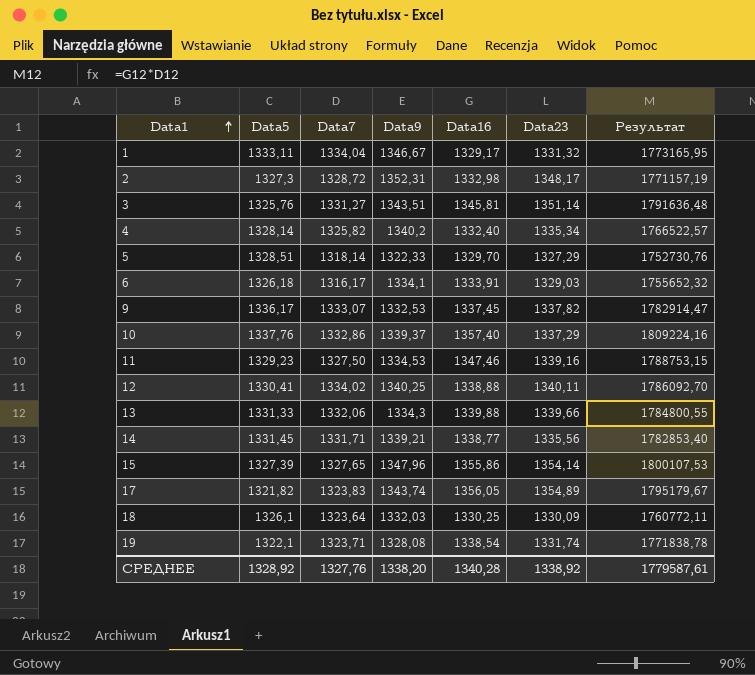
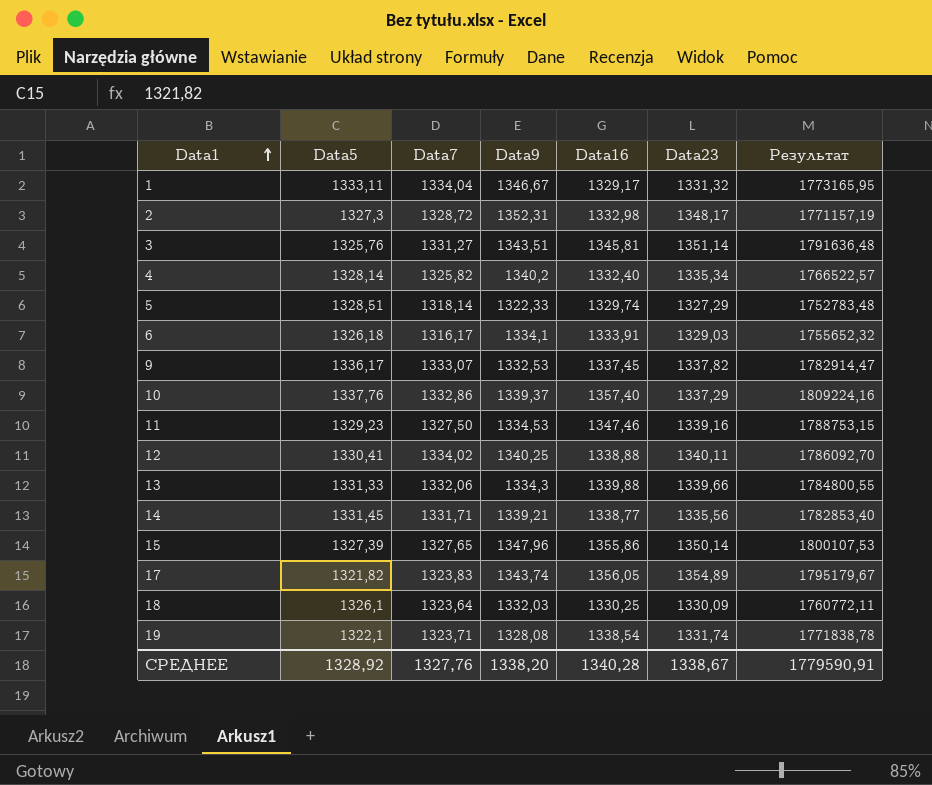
5 | Data16: 1329,70 -> 1329,74
5 | Результат: 1752730,76 -> 1752783,48
15 | Data23: 1354,14 -> 1350,14
СРЕДНЕЕ | Data23: 1338,92 -> 1338,67
СРЕДНЕЕ | Результат: 1779587,61 -> 1779590,91

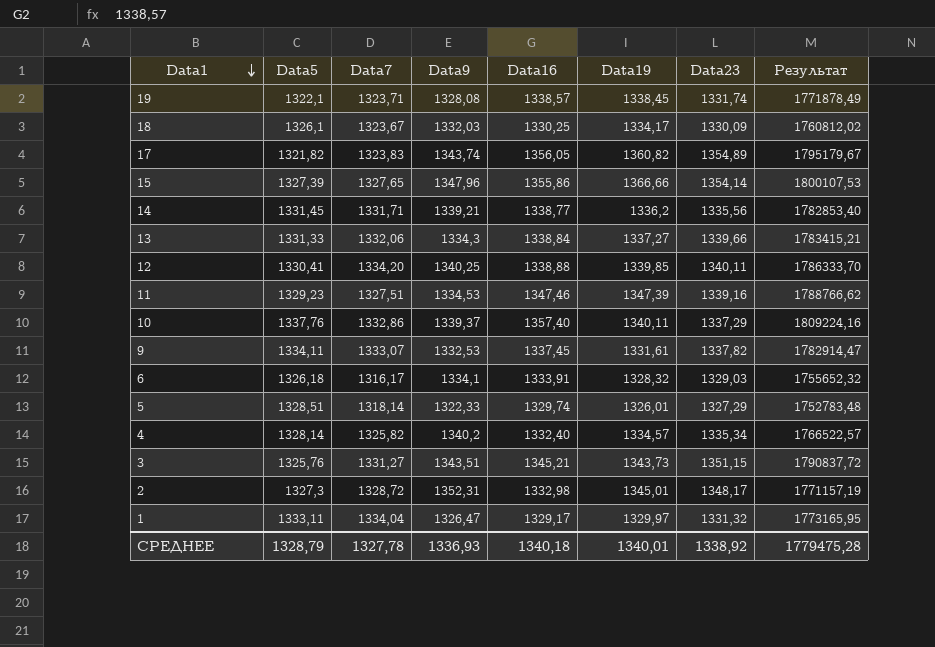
row order: Data1 ascending -> Data1 descending
column Data19 | position: none -> 6
19 | Data16: 1338,54 -> 1338,57
19 | Результат: 1771838,78 -> 1771878,49
18 | Data7: 1323,64 -> 1323,67
18 | Результат: 1760772,11 -> 1760812,02
15 | Data23: 1350,14 -> 1354,14
13 | Data16: 1339,88 -> 1338,84
13 | Результат: 1784800,55 -> 1783415,21
12 | Data7: 1334,02 -> 1334,20
12 | Результат: 1786092,70 -> 1786333,70
11 | Data7: 1327,50 -> 1327,51
11 | Результат: 1788753,15 -> 1788766,62
9 | Data5: 1336,17 -> 1334,11
3 | Data16: 1345,81 -> 1345,21
3 | Data23: 1351,14 -> 1351,15
3 | Результат: 1791636,48 -> 1790837,72
1 | Data9: 1346,67 -> 1326,47
СРЕДНЕЕ | Data5: 1328,92 -> 1328,79
СРЕДНЕЕ | Data7: 1327,76 -> 1327,78
СРЕДНЕЕ | Data9: 1338,20 -> 1336,93
СРЕДНЕЕ | Data16: 1340,28 -> 1340,18
СРЕДНЕЕ | Data23: 1338,67 -> 1338,92
СРЕДНЕЕ | Результат: 1779590,91 -> 1779475,28

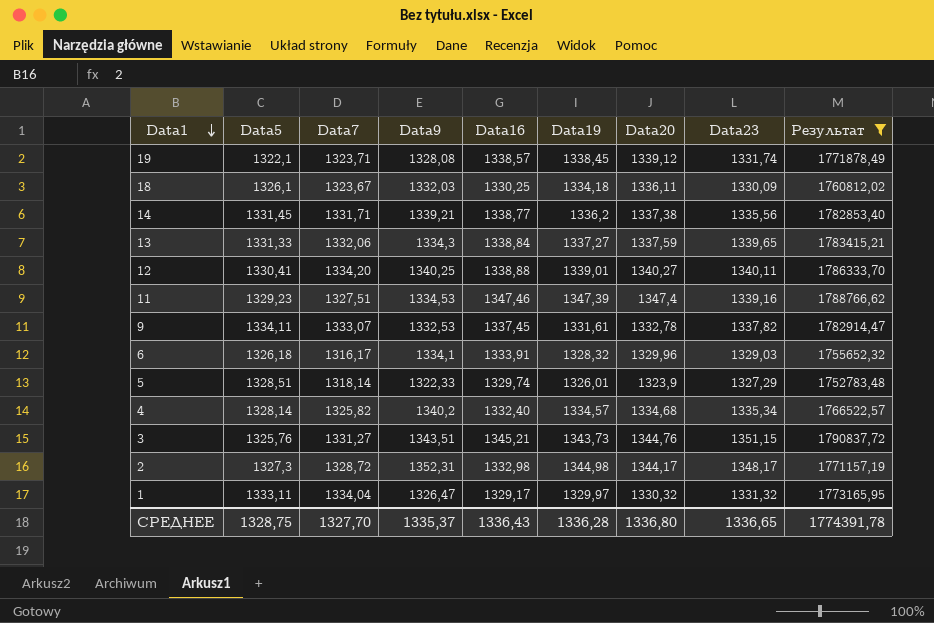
filter: none -> Результат <= 1790837,72
column Data20 | position: none -> 7
18 | Data19: 1334,17 -> 1334,18
13 | Data23: 1339,66 -> 1339,65
12 | Data19: 1339,85 -> 1339,01
2 | Data19: 1345,01 -> 1344,98
СРЕДНЕЕ | Data5: 1328,79 -> 1328,75
СРЕДНЕЕ | Data7: 1327,78 -> 1327,70
СРЕДНЕЕ | Data9: 1336,93 -> 1335,37
СРЕДНЕЕ | Data16: 1340,18 -> 1336,43
СРЕДНЕЕ | Data19: 1340,01 -> 1336,28
СРЕДНЕЕ | Data23: 1338,92 -> 1336,65
СРЕДНЕЕ | Результат: 1779475,28 -> 1774391,78

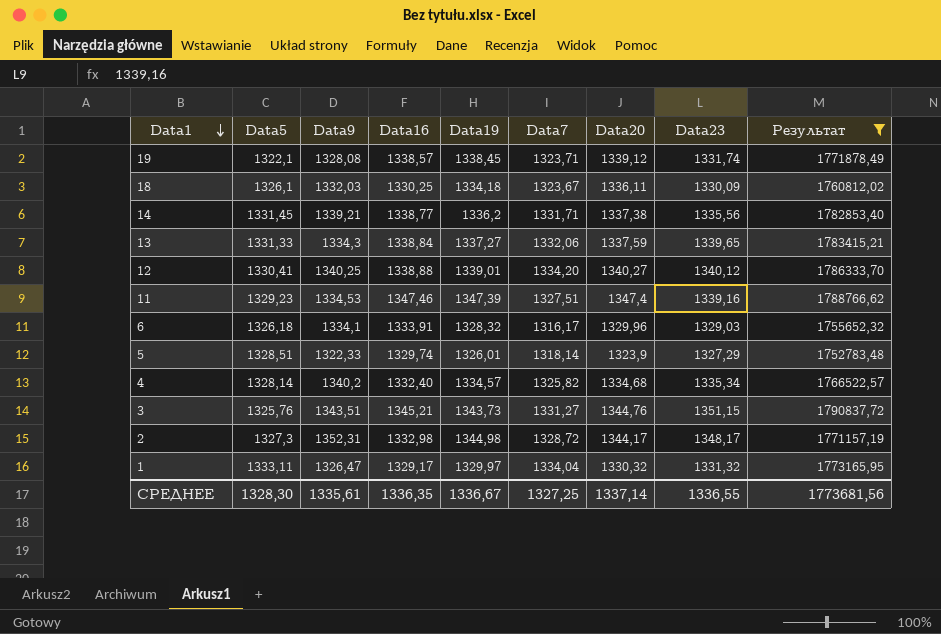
column Data7 | position: 3 -> 6
row 9: 1334,11 | 1333,07 | 1332,53 | 1337,45 | 1331,61 | 1332,78 | 1337,82 | 1782914,47 -> none
12 | Data23: 1340,11 -> 1340,12
СРЕДНЕЕ | Data5: 1328,75 -> 1328,30
СРЕДНЕЕ | Data9: 1335,37 -> 1335,61
СРЕДНЕЕ | Data16: 1336,43 -> 1336,35
СРЕДНЕЕ | Data19: 1336,28 -> 1336,67
СРЕДНЕЕ | Data7: 1327,70 -> 1327,25
СРЕДНЕЕ | Data20: 1336,80 -> 1337,14
СРЕДНЕЕ | Data23: 1336,65 -> 1336,55
СРЕДНЕЕ | Результат: 1774391,78 -> 1773681,56

